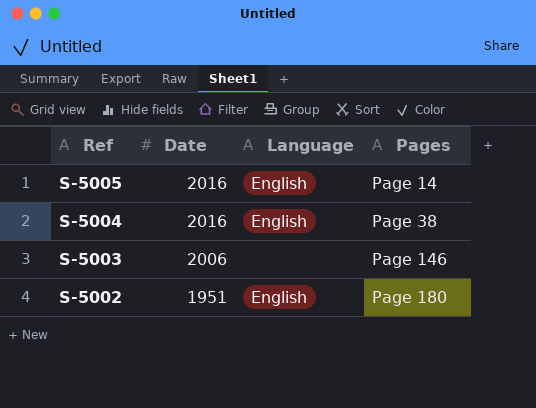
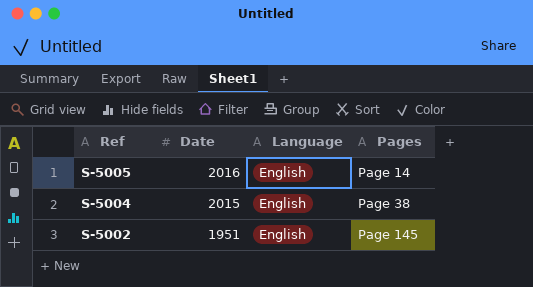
row S-5003: 2006 | none | Page 146 -> none
S-5004 | Date: 2016 -> 2015
S-5002 | Pages: Page 180 -> Page 145

